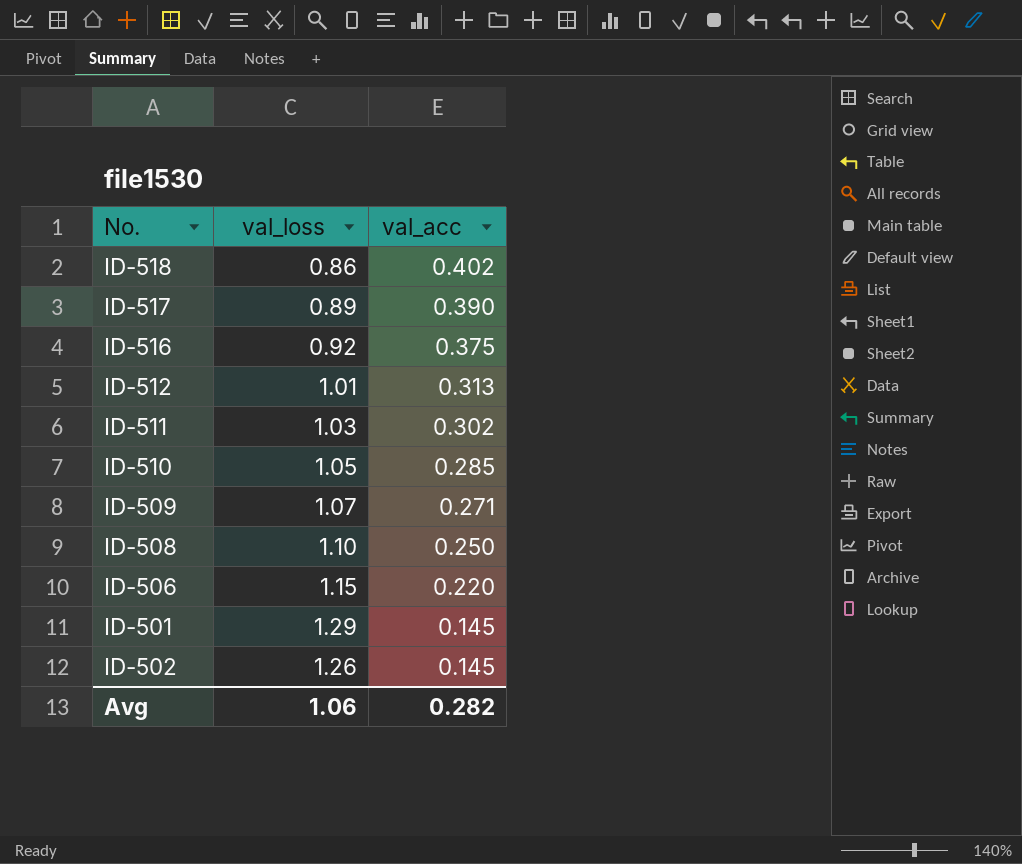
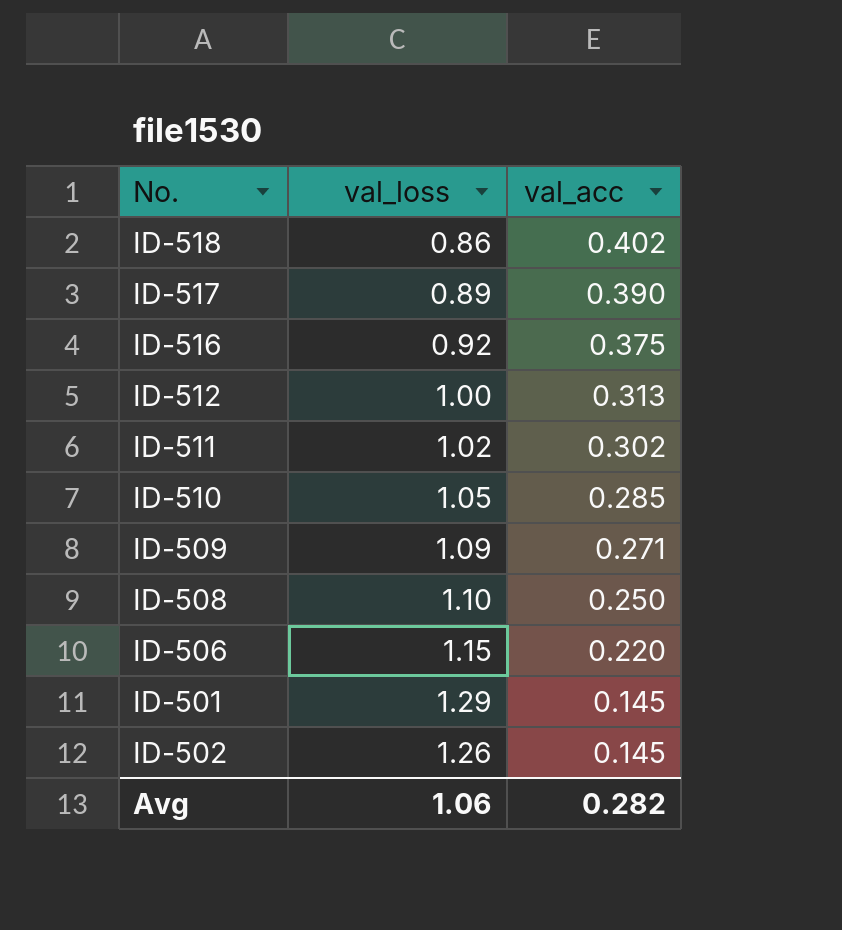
ID-512 | val_loss: 1.01 -> 1.00
ID-511 | val_loss: 1.03 -> 1.02
ID-509 | val_loss: 1.07 -> 1.09

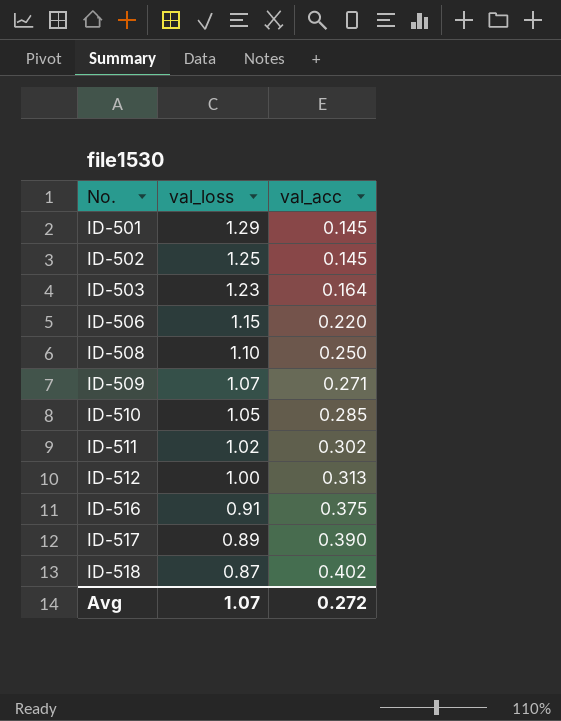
row order: val_acc descending -> No. ascending
ID-502 | val_loss: 1.26 -> 1.25
row ID-503: none -> 1.23 | 0.164
ID-509 | val_loss: 1.09 -> 1.07
ID-516 | val_loss: 0.92 -> 0.91
ID-518 | val_loss: 0.86 -> 0.87
Avg | val_loss: 1.06 -> 1.07
Avg | val_acc: 0.282 -> 0.272

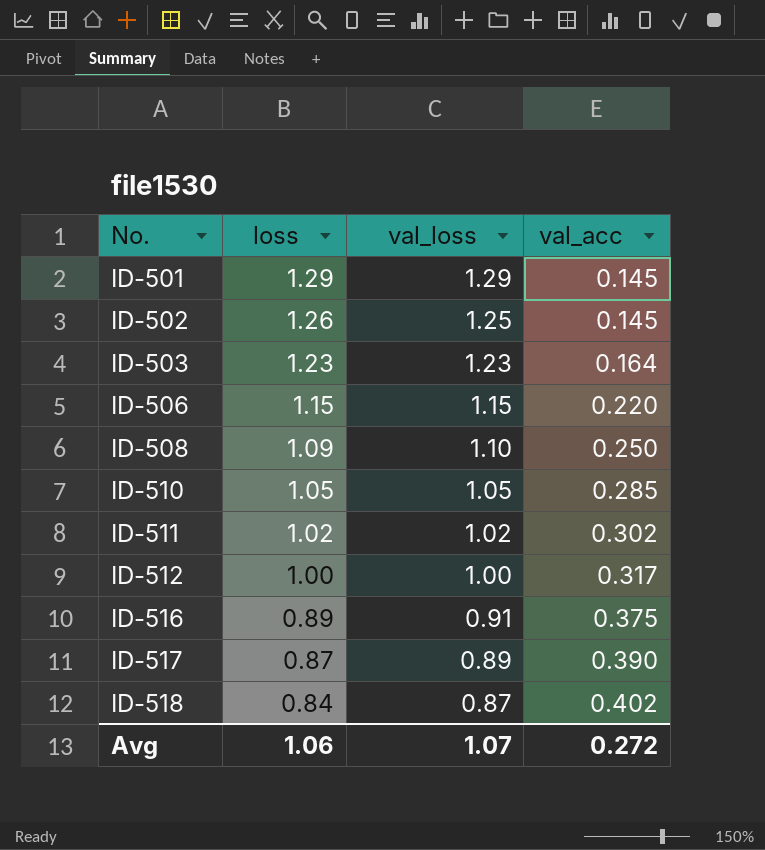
column loss | position: none -> 2
row ID-509: 1.07 | 0.271 -> none
ID-512 | val_acc: 0.313 -> 0.317

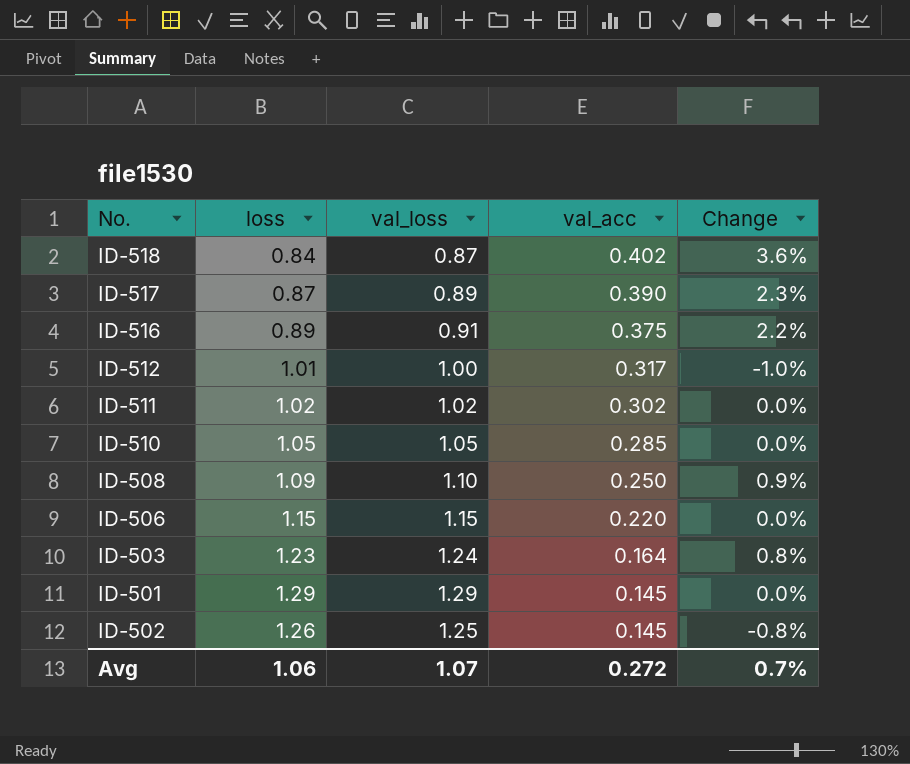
row order: No. ascending -> val_acc descending
column Change | formula: none -> ([val_loss] - [loss]) / [loss]
ID-512 | loss: 1.00 -> 1.01
ID-503 | val_loss: 1.23 -> 1.24

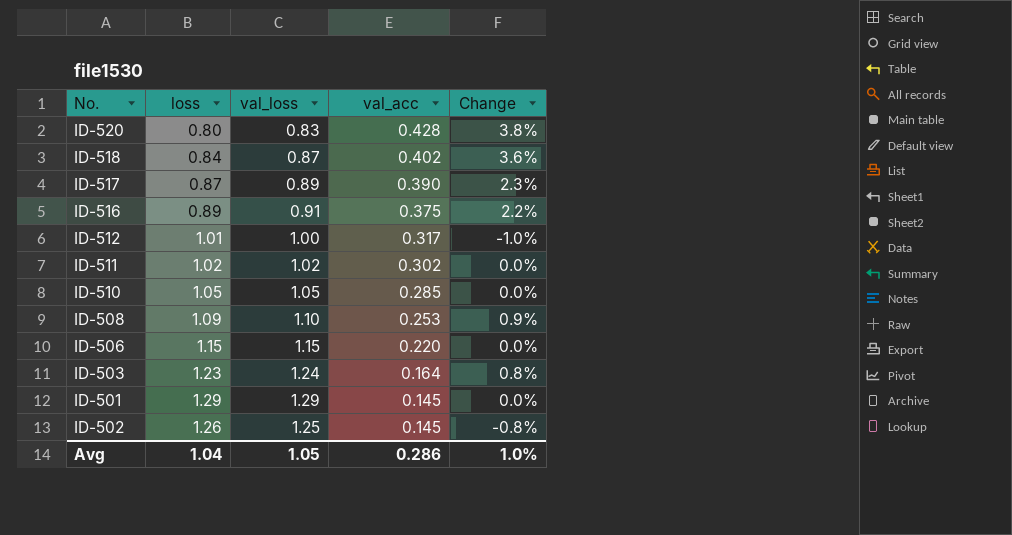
row ID-520: none -> 0.80 | 0.83 | 0.428 | 3.8%
ID-508 | val_acc: 0.250 -> 0.253
Avg | loss: 1.06 -> 1.04
Avg | val_loss: 1.07 -> 1.05
Avg | val_acc: 0.272 -> 0.286
Avg | Change: 0.7% -> 1.0%

